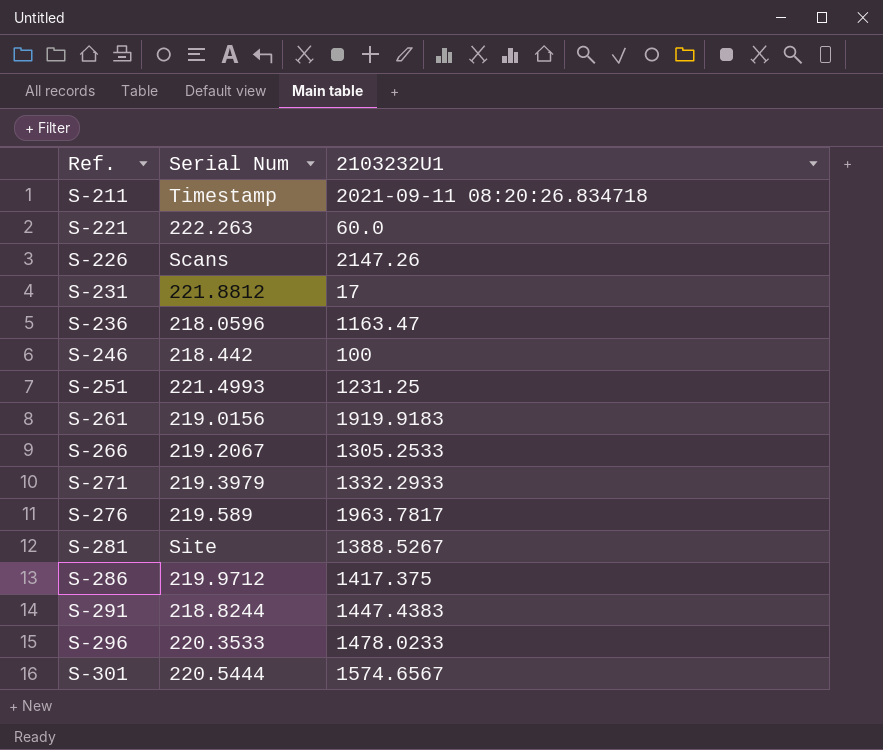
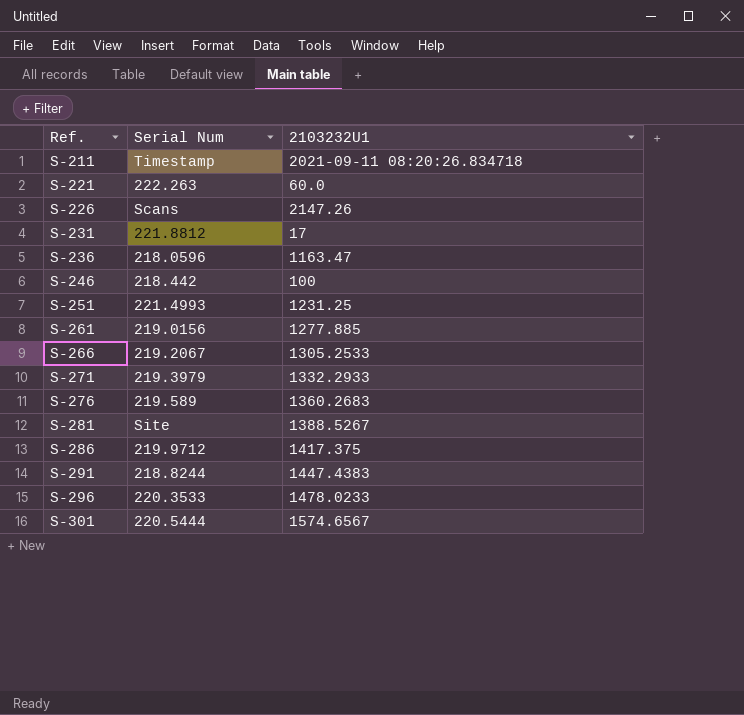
S-261 | 2103232U1: 1919.9183 -> 1277.885
S-276 | 2103232U1: 1963.7817 -> 1360.2683

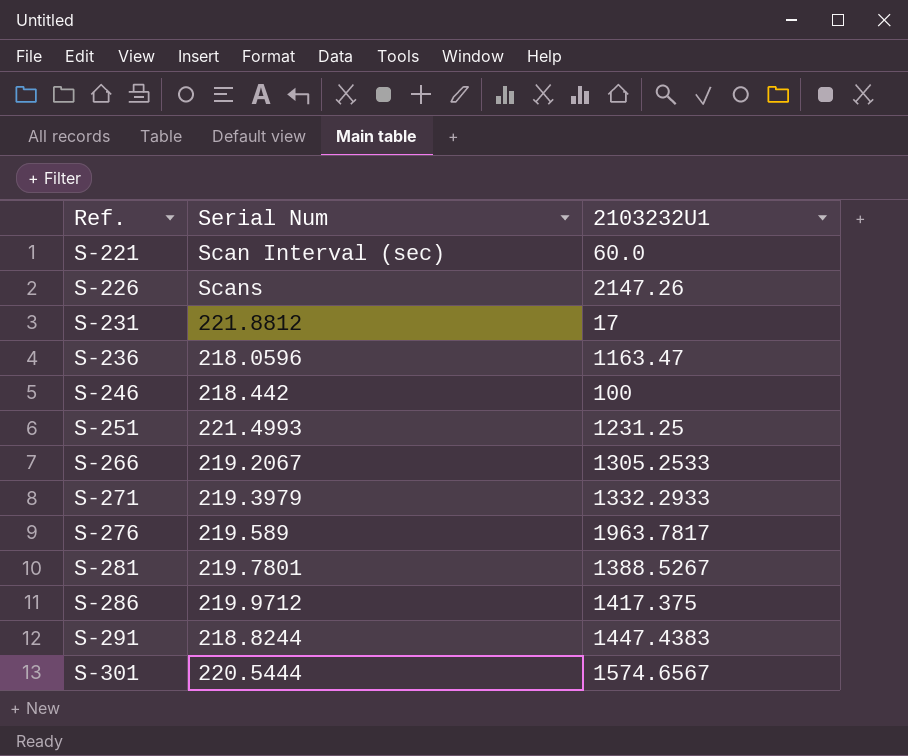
row S-211: Timestamp | 2021-09-11 08:20:26.834718 -> none
row S-261: 219.0156 | 1277.885 -> none
row S-296: 220.3533 | 1478.0233 -> none
S-221 | Serial Num: 222.263 -> Scan Interval (sec)
S-276 | 2103232U1: 1360.2683 -> 1963.7817
S-281 | Serial Num: Site -> 219.7801

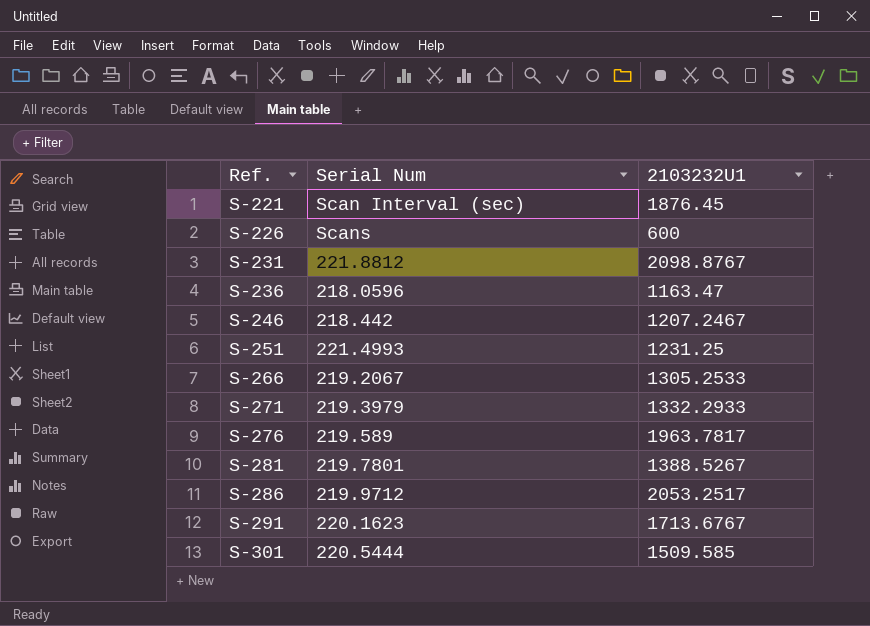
S-221 | 2103232U1: 60.0 -> 1876.45
S-226 | 2103232U1: 2147.26 -> 600
S-231 | 2103232U1: 17 -> 2098.8767
S-246 | 2103232U1: 100 -> 1207.2467
S-286 | 2103232U1: 1417.375 -> 2053.2517
S-291 | Serial Num: 218.8244 -> 220.1623
S-291 | 2103232U1: 1447.4383 -> 1713.6767
S-301 | 2103232U1: 1574.6567 -> 1509.585

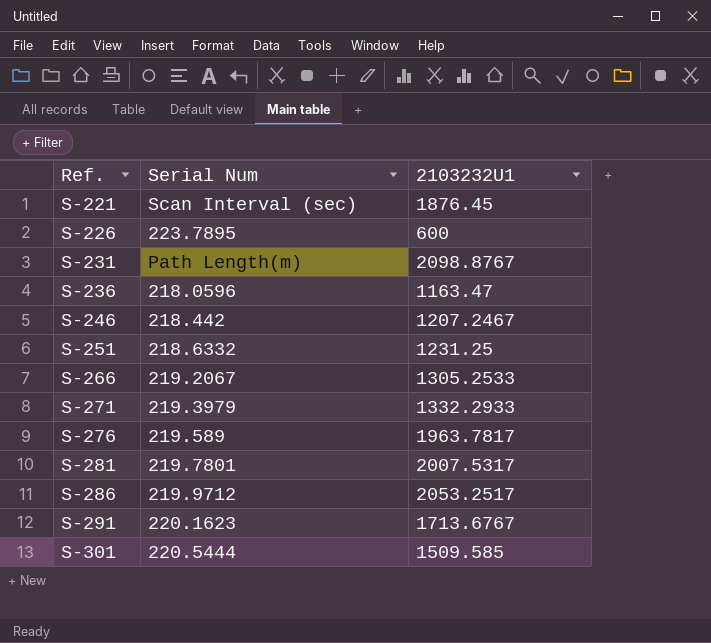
S-226 | Serial Num: Scans -> 223.7895
S-231 | Serial Num: 221.8812 -> Path Length(m)
S-251 | Serial Num: 221.4993 -> 218.6332
S-281 | 2103232U1: 1388.5267 -> 2007.5317

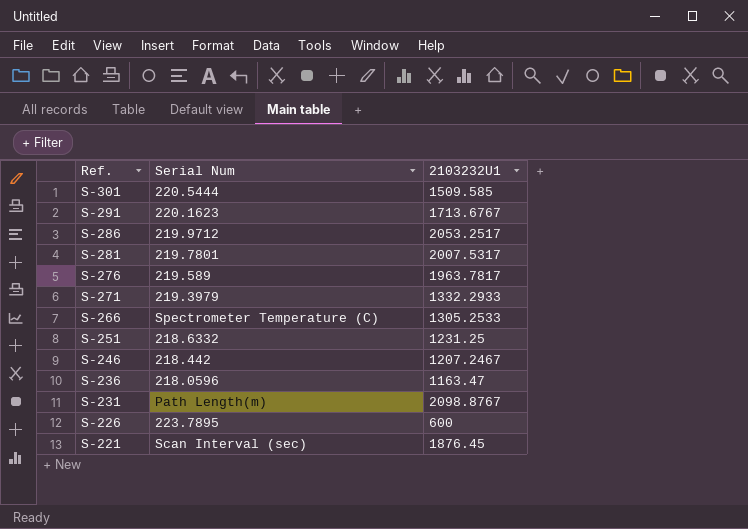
row order: Ref. ascending -> Ref. descending
S-266 | Serial Num: 219.2067 -> Spectrometer Temperature (C)

